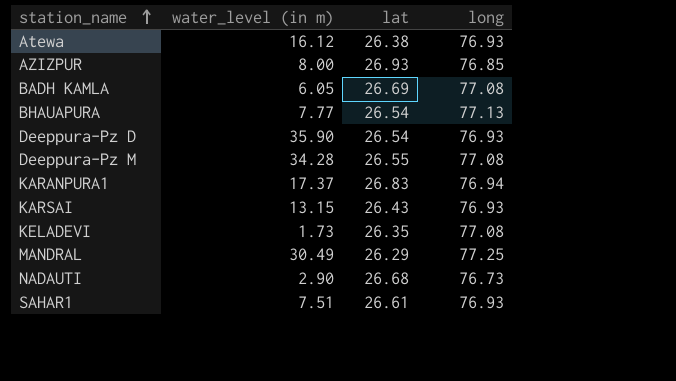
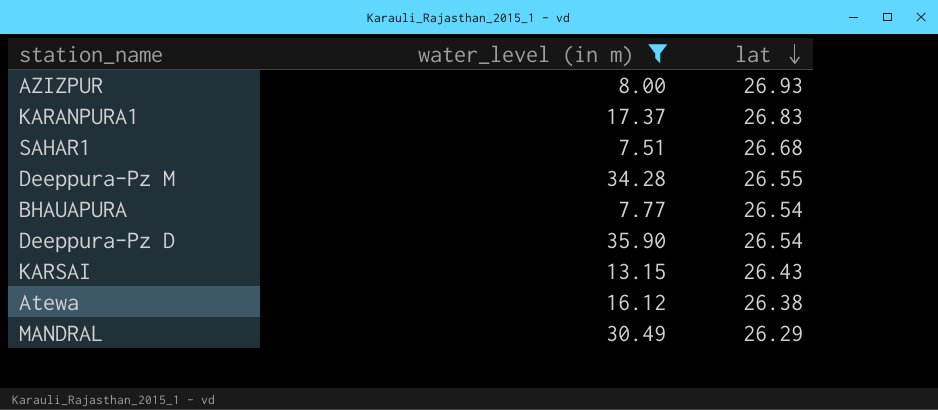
filter: none -> water_level (in m) >= 7.51
row order: station_name ascending -> lat descending
column long | position: 4 -> none
SAHAR1 | lat: 26.61 -> 26.68

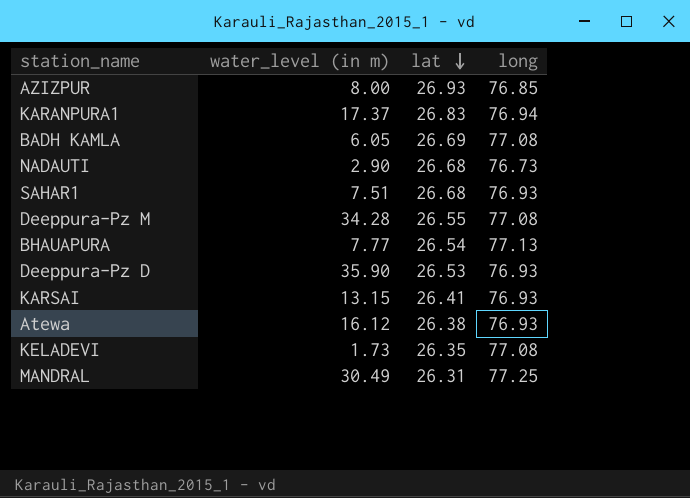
filter: water_level (in m) >= 7.51 -> none
column long | position: none -> 4
Deeppura-Pz D | lat: 26.54 -> 26.53
KARSAI | lat: 26.43 -> 26.41
MANDRAL | lat: 26.29 -> 26.31

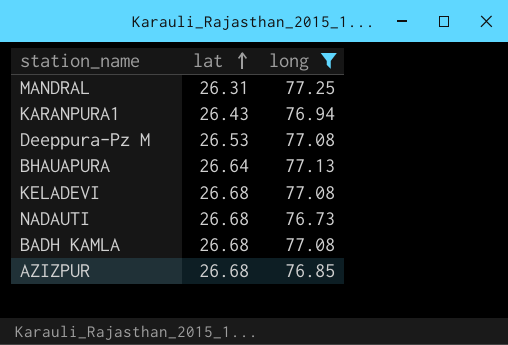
filter: none -> long != 76.93
row order: lat descending -> lat ascending
column water_level (in m) | position: 2 -> none
KARANPURA1 | lat: 26.83 -> 26.43
Deeppura-Pz M | lat: 26.55 -> 26.53
BHAUAPURA | lat: 26.54 -> 26.64
KELADEVI | lat: 26.35 -> 26.68
BADH KAMLA | lat: 26.69 -> 26.68
AZIZPUR | lat: 26.93 -> 26.68

